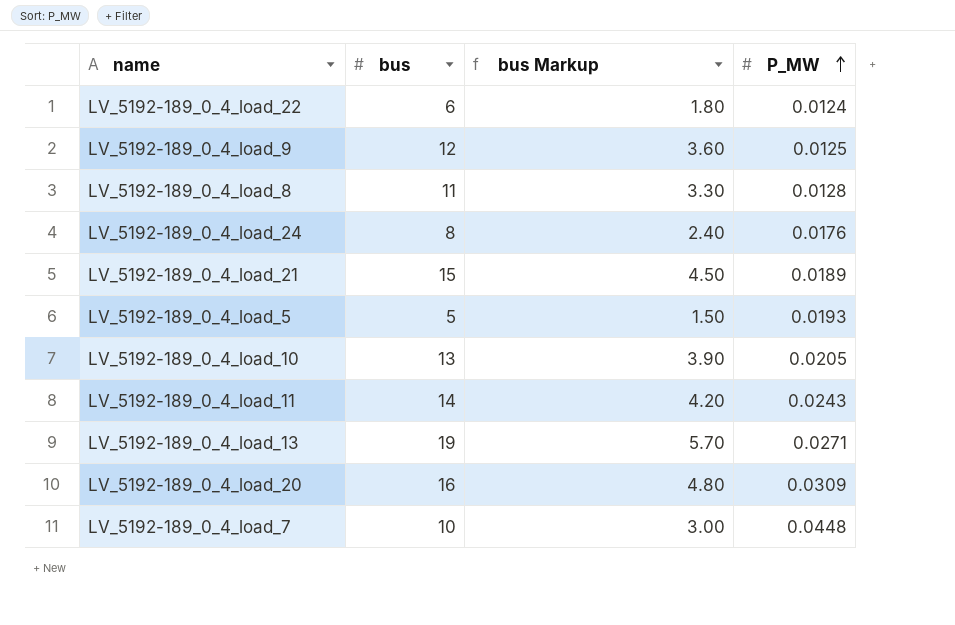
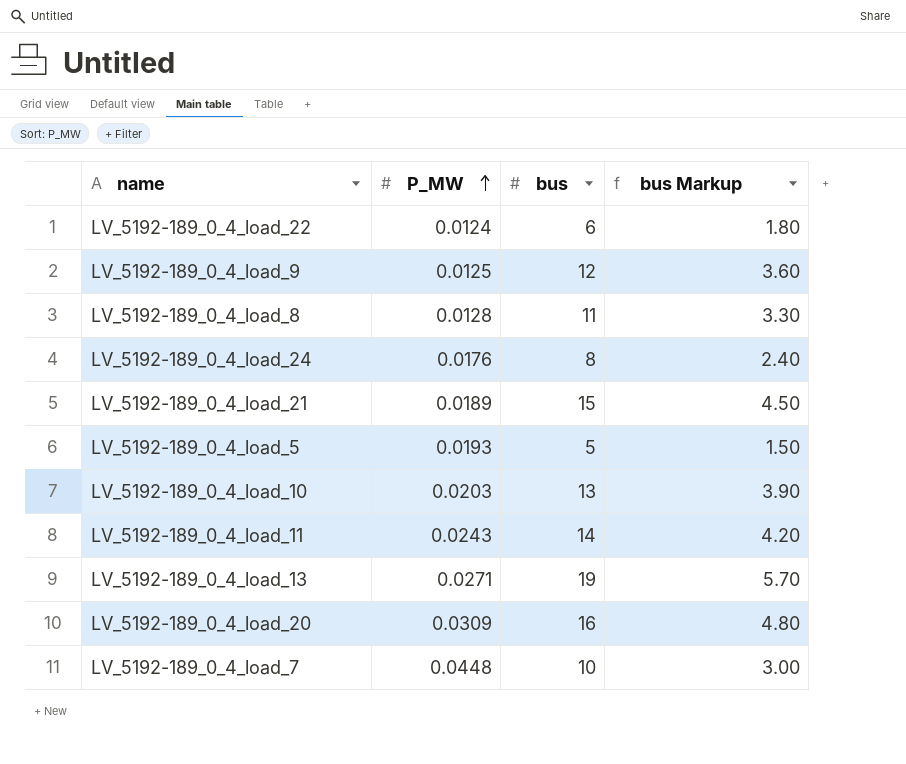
column P_MW | position: 4 -> 2
LV_5192-189_0_4_load_10 | P_MW: 0.0205 -> 0.0203

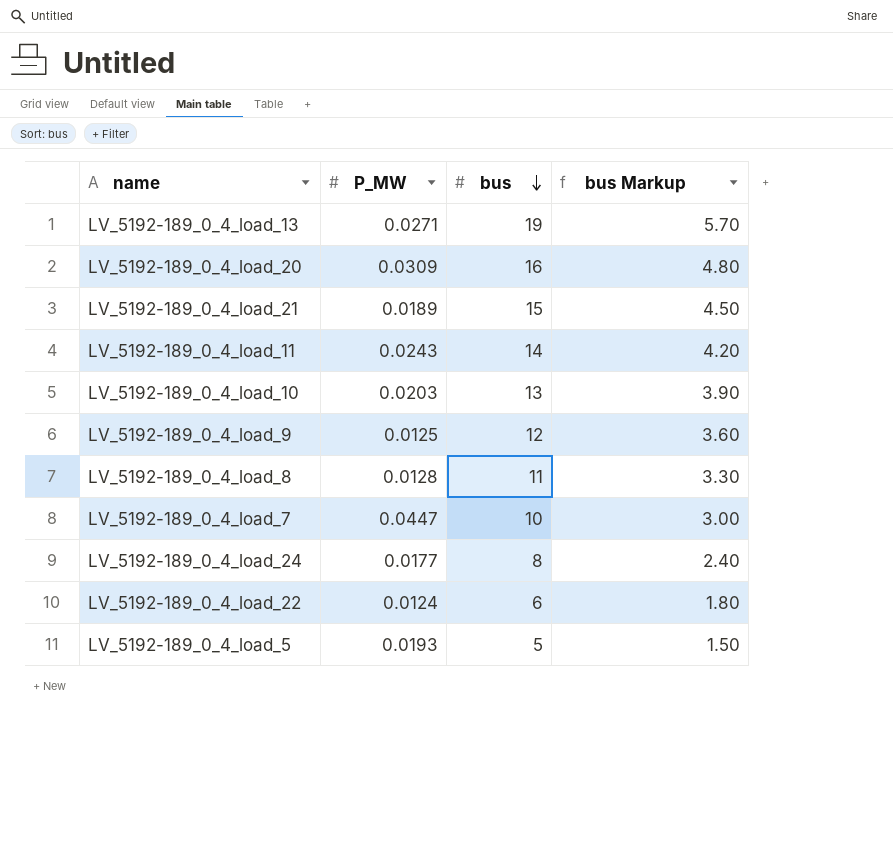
row order: P_MW ascending -> bus descending
LV_5192-189_0_4_load_7 | P_MW: 0.0448 -> 0.0447
LV_5192-189_0_4_load_24 | P_MW: 0.0176 -> 0.0177

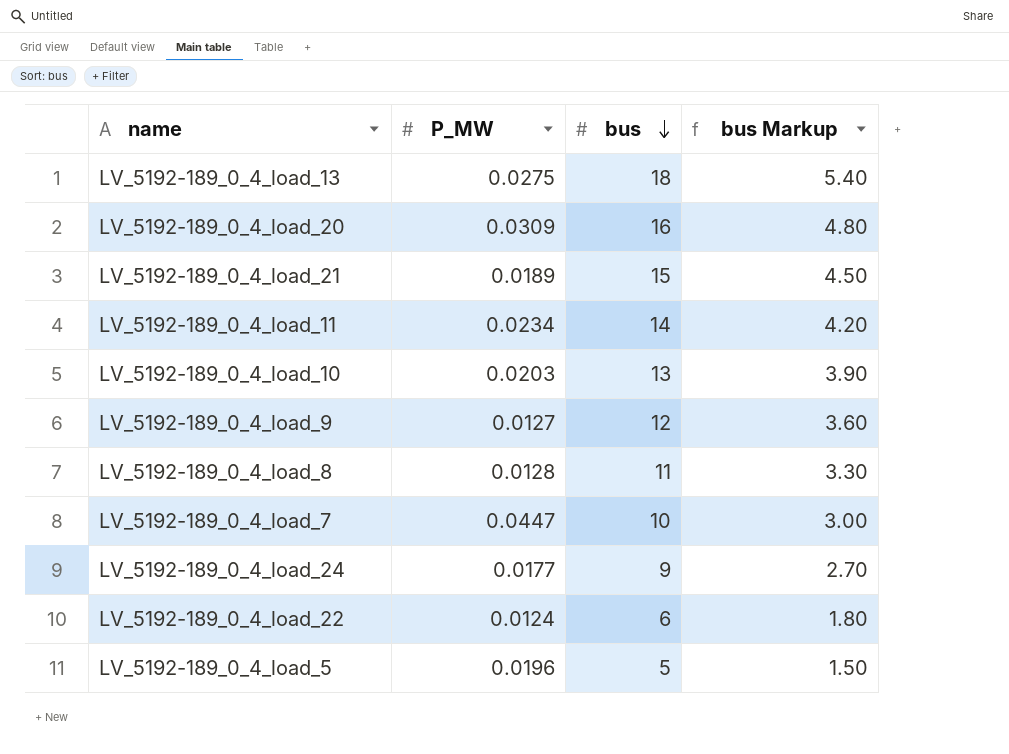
LV_5192-189_0_4_load_13 | P_MW: 0.0271 -> 0.0275
LV_5192-189_0_4_load_13 | bus: 19 -> 18
LV_5192-189_0_4_load_13 | bus Markup: 5.70 -> 5.40
LV_5192-189_0_4_load_11 | P_MW: 0.0243 -> 0.0234
LV_5192-189_0_4_load_9 | P_MW: 0.0125 -> 0.0127
LV_5192-189_0_4_load_24 | bus: 8 -> 9
LV_5192-189_0_4_load_24 | bus Markup: 2.40 -> 2.70
LV_5192-189_0_4_load_5 | P_MW: 0.0193 -> 0.0196

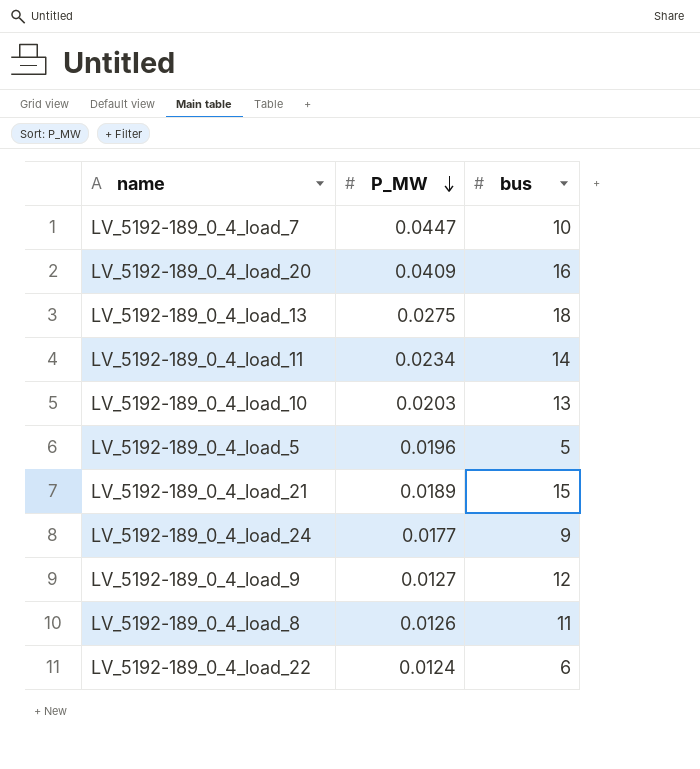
row order: bus descending -> P_MW descending
column bus Markup | formula: [bus] * 0.3 -> none
LV_5192-189_0_4_load_20 | P_MW: 0.0309 -> 0.0409
LV_5192-189_0_4_load_8 | P_MW: 0.0128 -> 0.0126

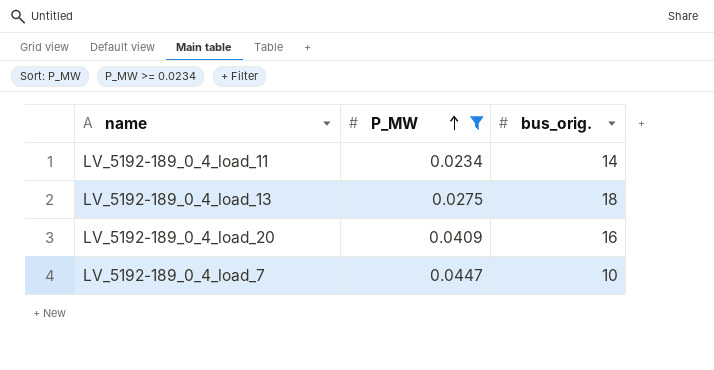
filter: none -> P_MW >= 0.0234
row order: P_MW descending -> P_MW ascending
column name: bus -> bus_orig.

